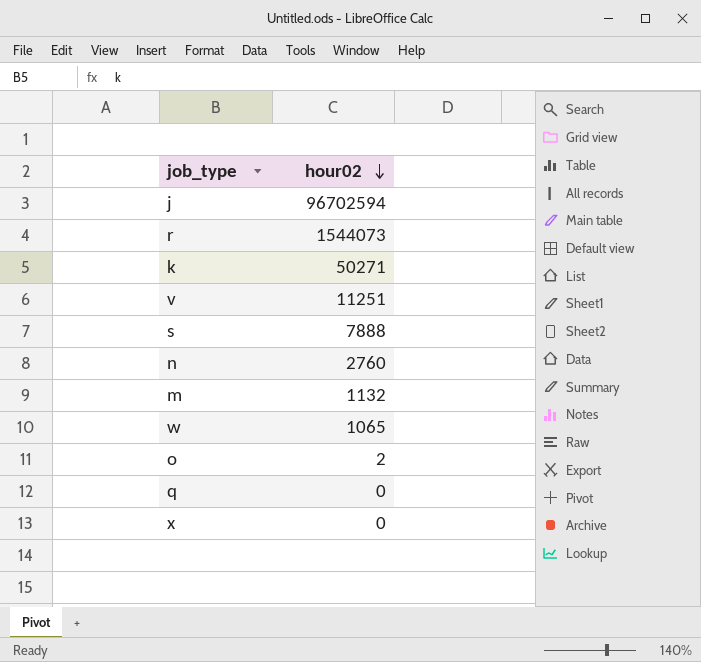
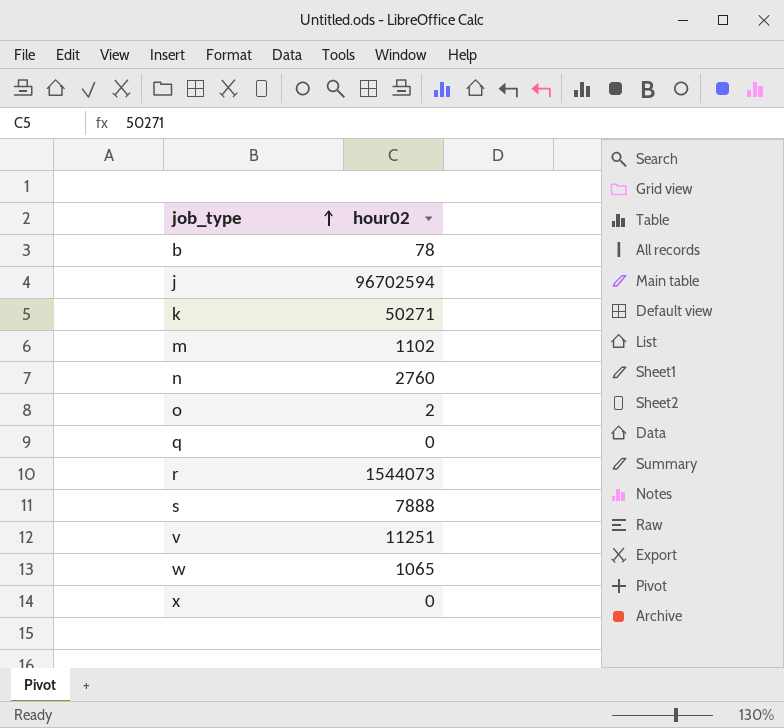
row order: hour02 descending -> job_type ascending
row b: none -> 78
m | hour02: 1132 -> 1102

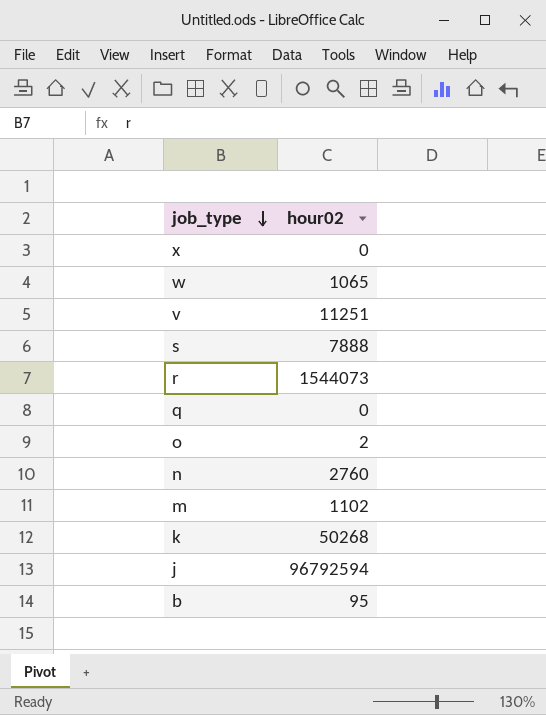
row order: job_type ascending -> job_type descending
k | hour02: 50271 -> 50268
j | hour02: 96702594 -> 96792594
b | hour02: 78 -> 95

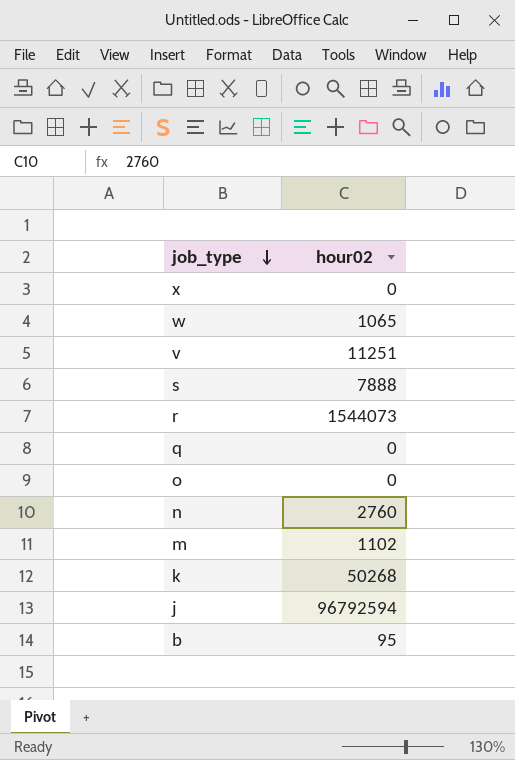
o | hour02: 2 -> 0

